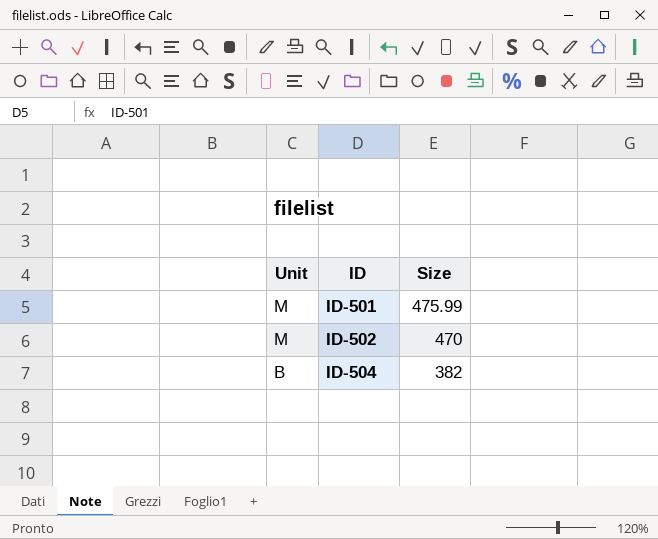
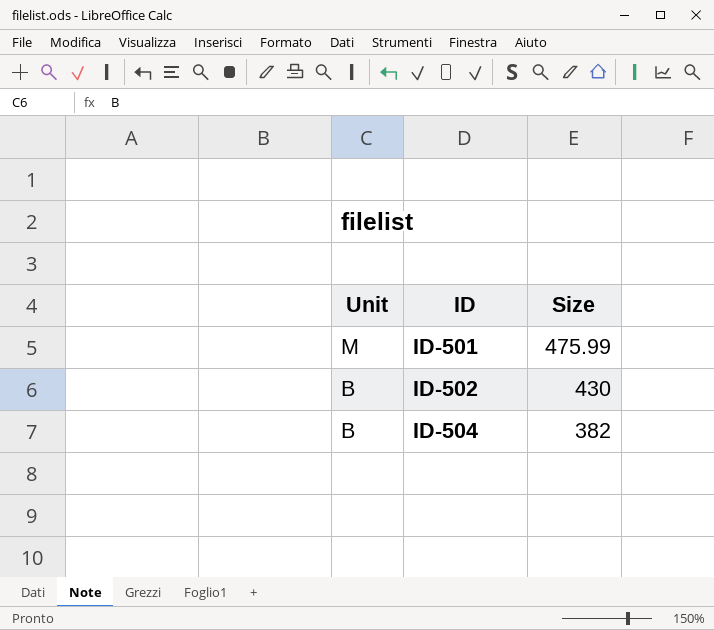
ID-502 | Unit: M -> B
ID-502 | Size: 470 -> 430

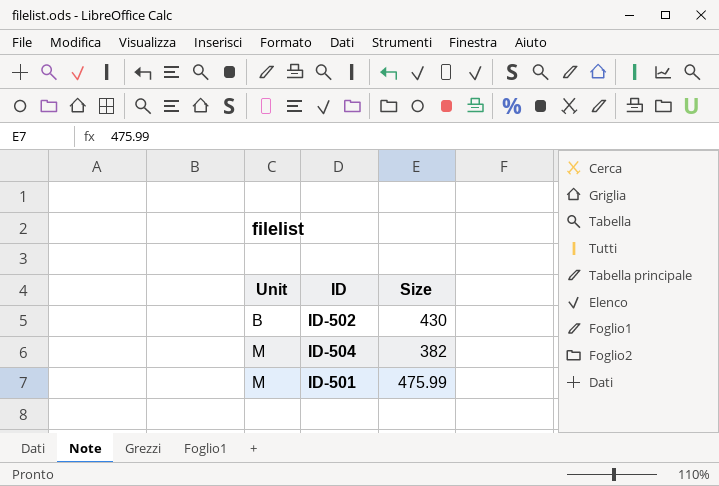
row order: Unit descending -> Unit ascending
ID-504 | Unit: B -> M

